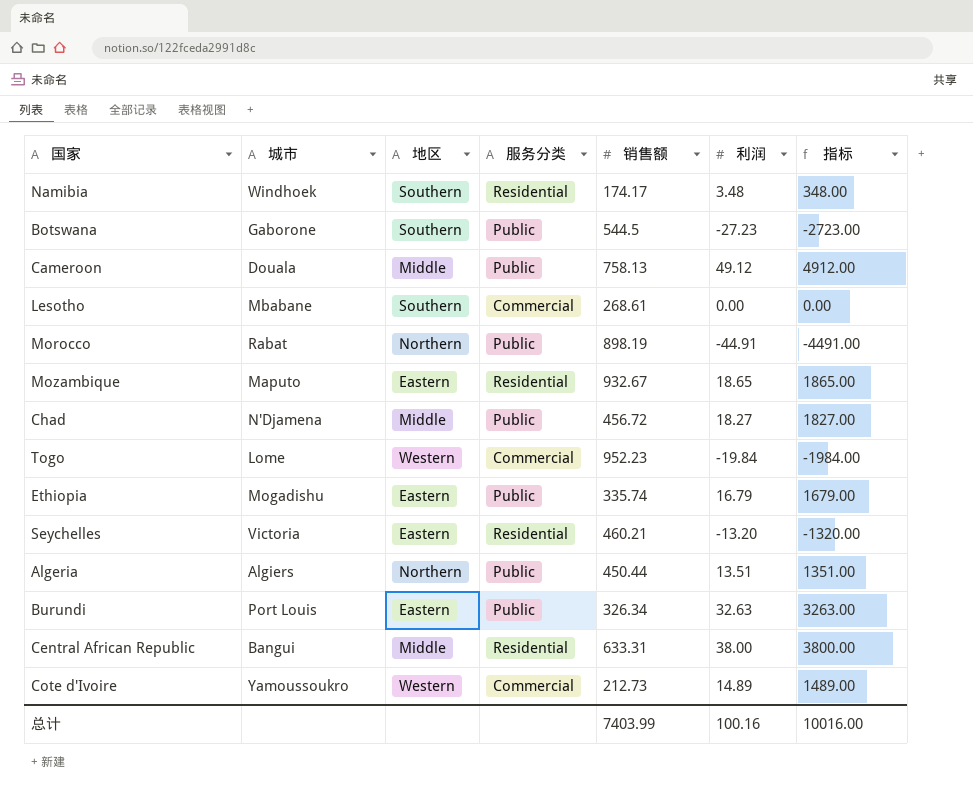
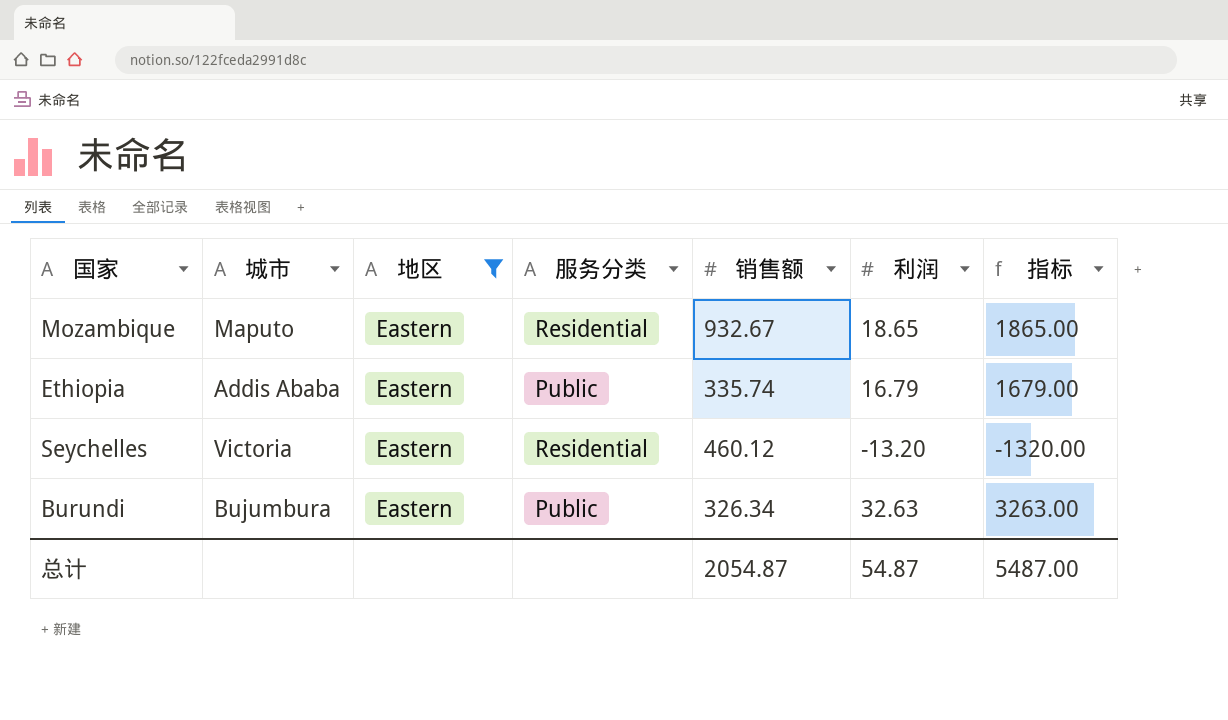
filter: none -> 地区 = Eastern
Ethiopia | 城市: Mogadishu -> Addis Ababa
Seychelles | 销售额: 460.21 -> 460.12
Burundi | 城市: Port Louis -> Bujumbura
总计 | 销售额: 7403.99 -> 2054.87
总计 | 利润: 100.16 -> 54.87
总计 | 指标: 10016.00 -> 5487.00

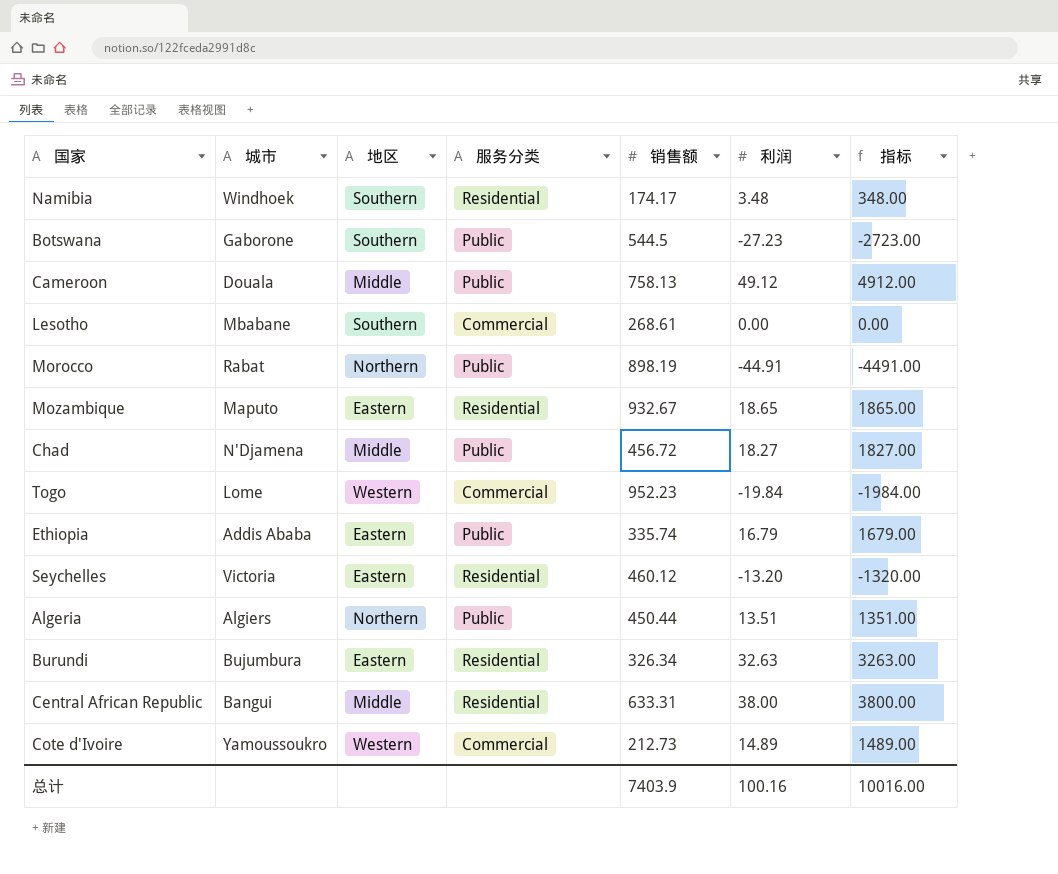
filter: 地区 = Eastern -> none
Burundi | 服务分类: Public -> Residential
总计 | 销售额: 2054.87 -> 7403.9
总计 | 利润: 54.87 -> 100.16
总计 | 指标: 5487.00 -> 10016.00

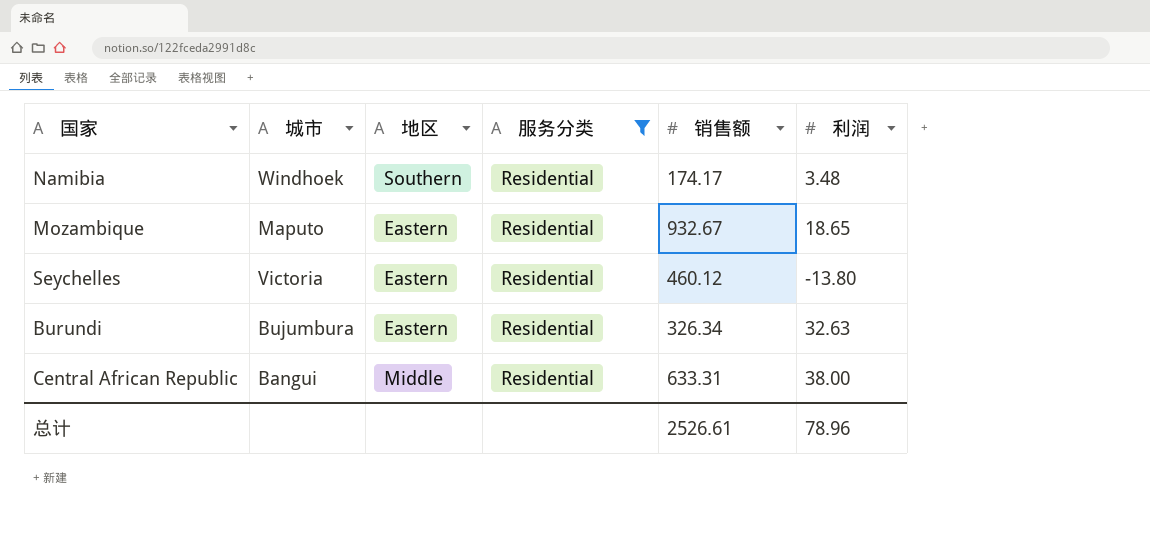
filter: none -> 服务分类 = Residential
column 指标 | formula: [利润] * 100 -> none
Seychelles | 利润: -13.20 -> -13.80
总计 | 销售额: 7403.9 -> 2526.61
总计 | 利润: 100.16 -> 78.96

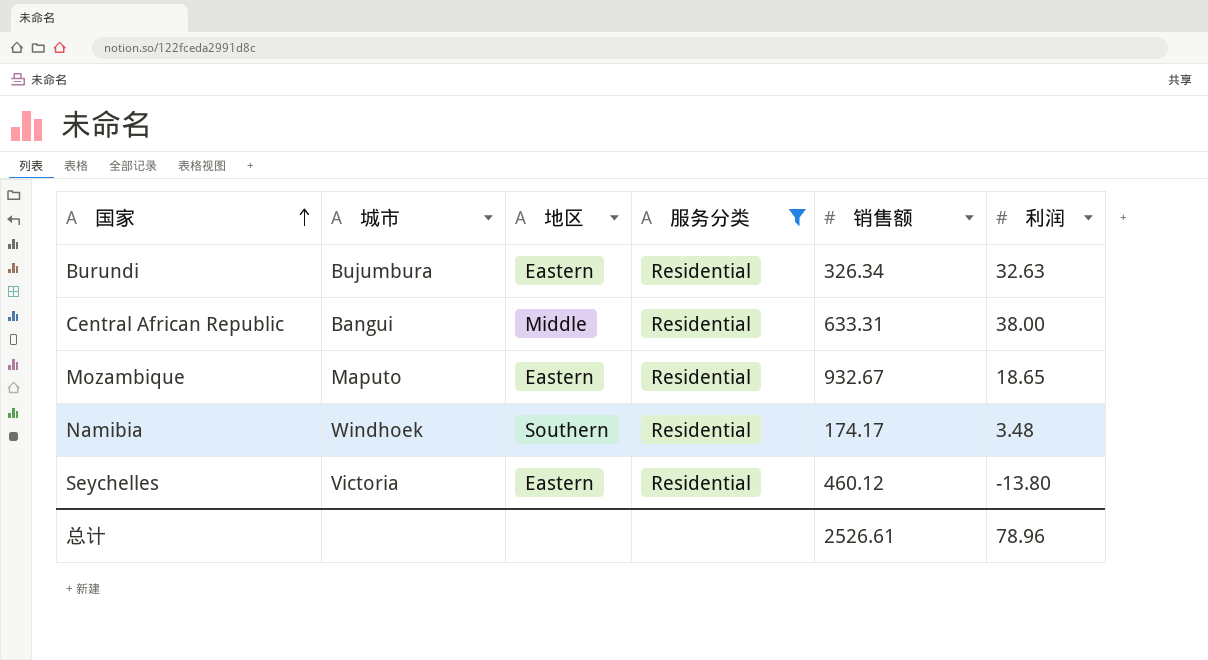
row order: none -> 国家 ascending

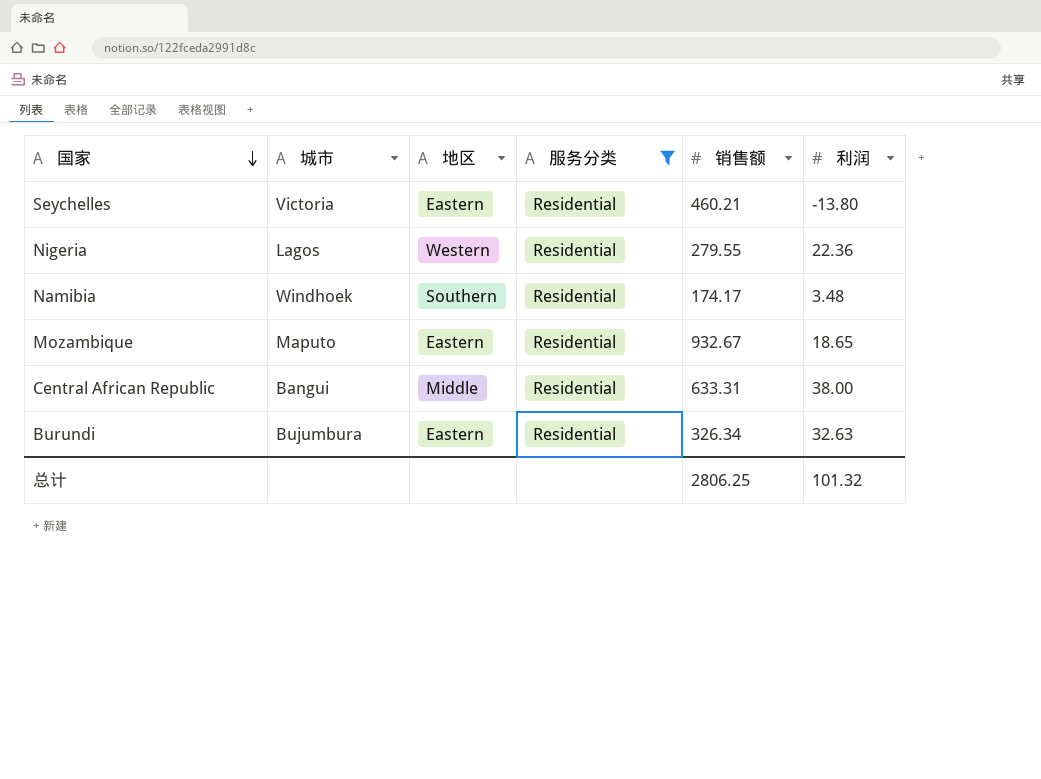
row order: 国家 ascending -> 国家 descending
Seychelles | 销售额: 460.12 -> 460.21
row Nigeria: none -> Lagos | Western | Residential | 279.55 | 22.36
总计 | 销售额: 2526.61 -> 2806.25
总计 | 利润: 78.96 -> 101.32

